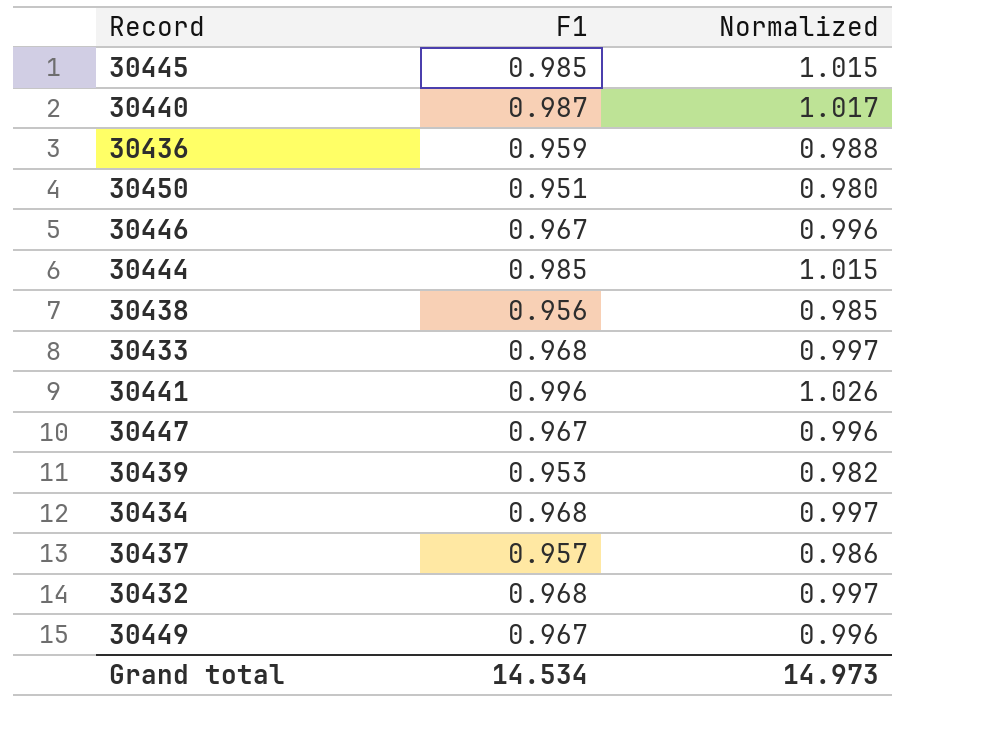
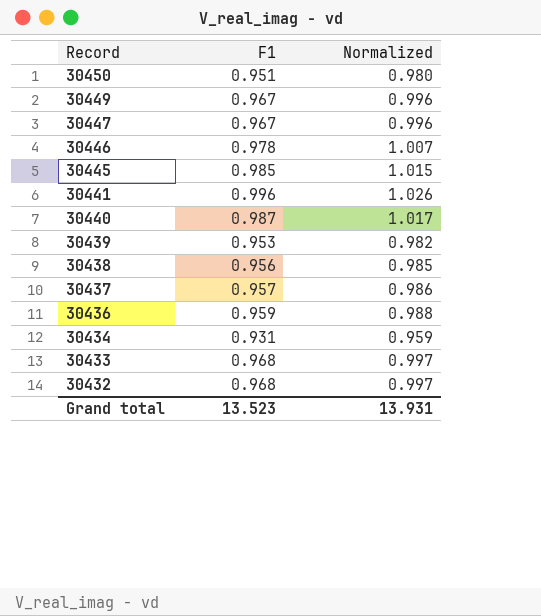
row order: none -> Record descending
row 30444: 0.985 | 1.015 -> none
30446 | F1: 0.967 -> 0.978
30446 | Normalized: 0.996 -> 1.007
30434 | F1: 0.968 -> 0.931
30434 | Normalized: 0.997 -> 0.959
Grand total | F1: 14.534 -> 13.523
Grand total | Normalized: 14.973 -> 13.931

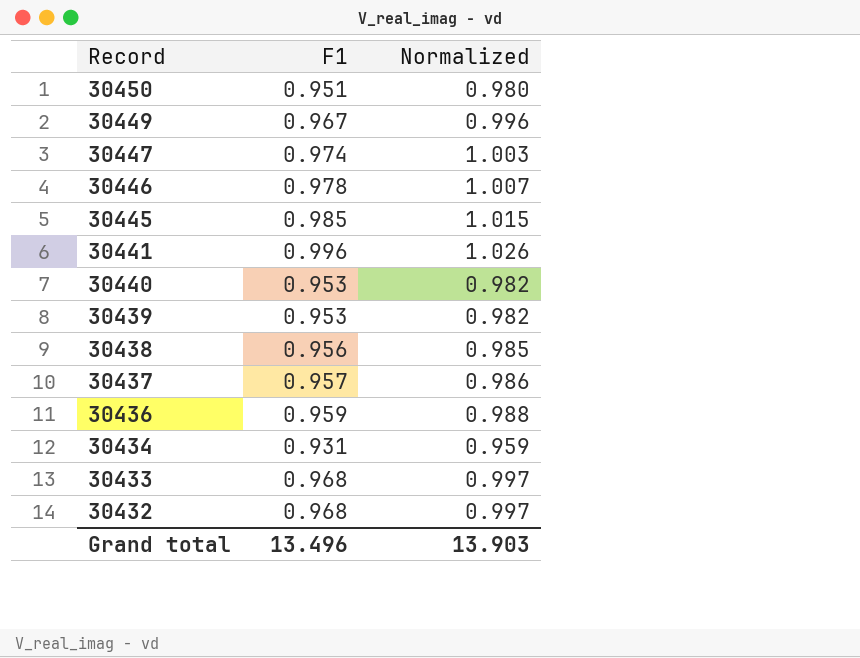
30447 | F1: 0.967 -> 0.974
30447 | Normalized: 0.996 -> 1.003
30440 | F1: 0.987 -> 0.953
30440 | Normalized: 1.017 -> 0.982
Grand total | F1: 13.523 -> 13.496
Grand total | Normalized: 13.931 -> 13.903

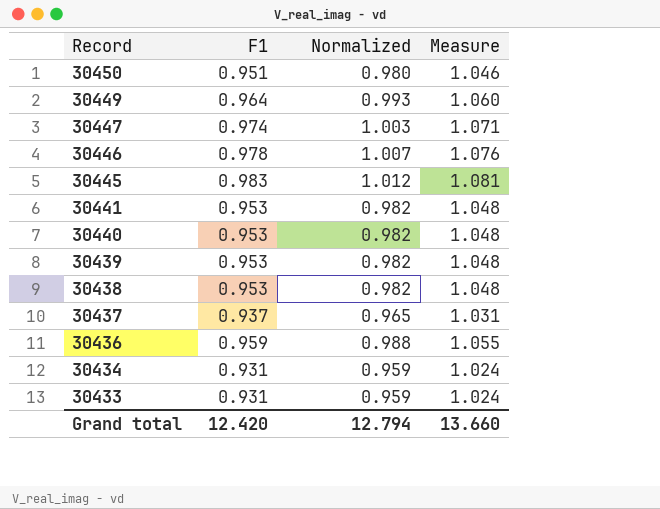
column Measure | formula: none -> [F1] * 1.1
row 30432: 0.968 | 0.997 -> none
30449 | F1: 0.967 -> 0.964
30449 | Normalized: 0.996 -> 0.993
30445 | F1: 0.985 -> 0.983
30445 | Normalized: 1.015 -> 1.012
30441 | F1: 0.996 -> 0.953
30441 | Normalized: 1.026 -> 0.982
30438 | F1: 0.956 -> 0.953
30438 | Normalized: 0.985 -> 0.982
30437 | F1: 0.957 -> 0.937
30437 | Normalized: 0.986 -> 0.965
30433 | F1: 0.968 -> 0.931
30433 | Normalized: 0.997 -> 0.959
Grand total | F1: 13.496 -> 12.420
Grand total | Normalized: 13.903 -> 12.794

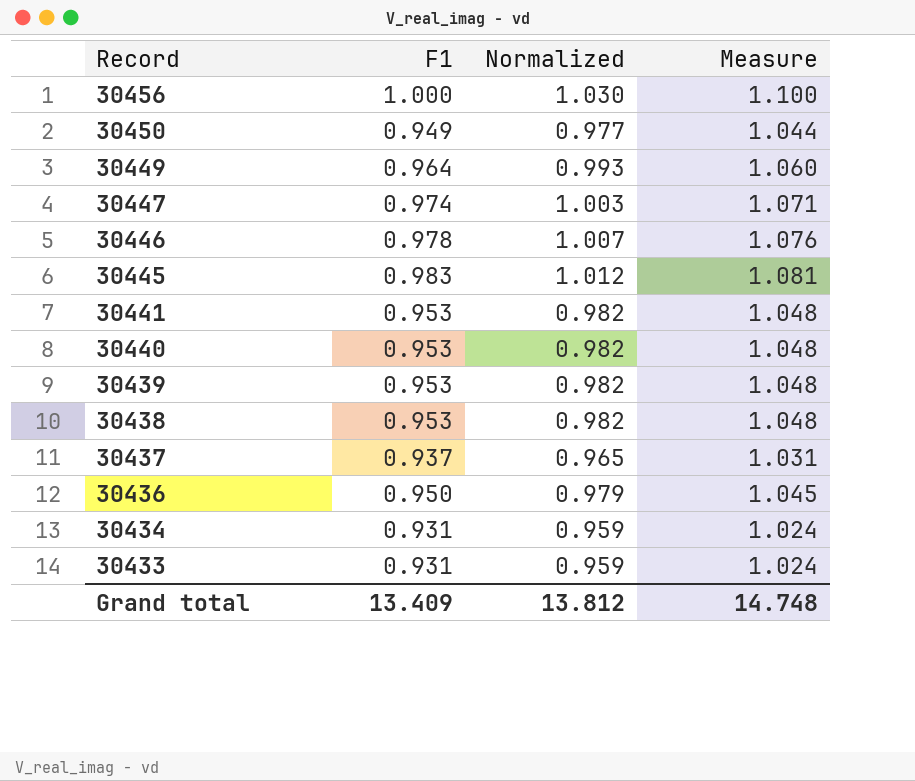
row 30456: none -> 1.000 | 1.030 | 1.100
30450 | F1: 0.951 -> 0.949
30450 | Normalized: 0.980 -> 0.977
30450 | Measure: 1.046 -> 1.044
30436 | F1: 0.959 -> 0.950
30436 | Normalized: 0.988 -> 0.979
30436 | Measure: 1.055 -> 1.045
Grand total | F1: 12.420 -> 13.409
Grand total | Normalized: 12.794 -> 13.812
Grand total | Measure: 13.660 -> 14.748

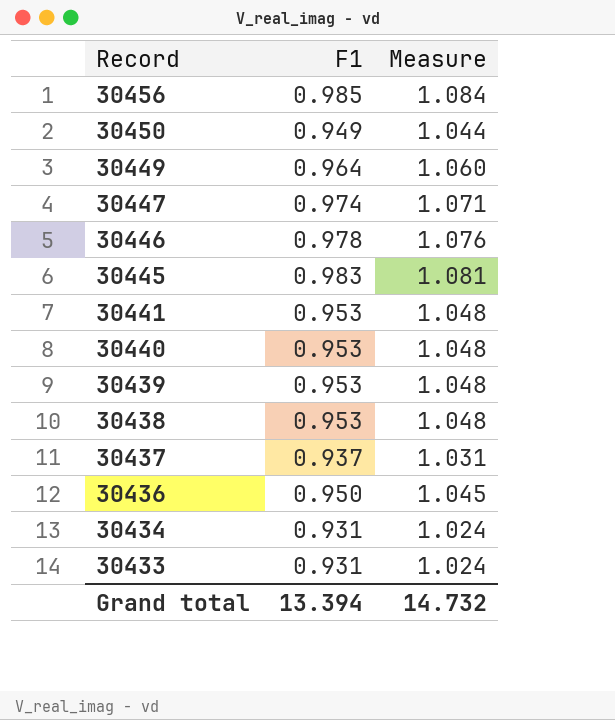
column Normalized | formula: [F1] * 1.03 -> none
30456 | F1: 1.000 -> 0.985
30456 | Measure: 1.100 -> 1.084
Grand total | F1: 13.409 -> 13.394
Grand total | Measure: 14.748 -> 14.732

